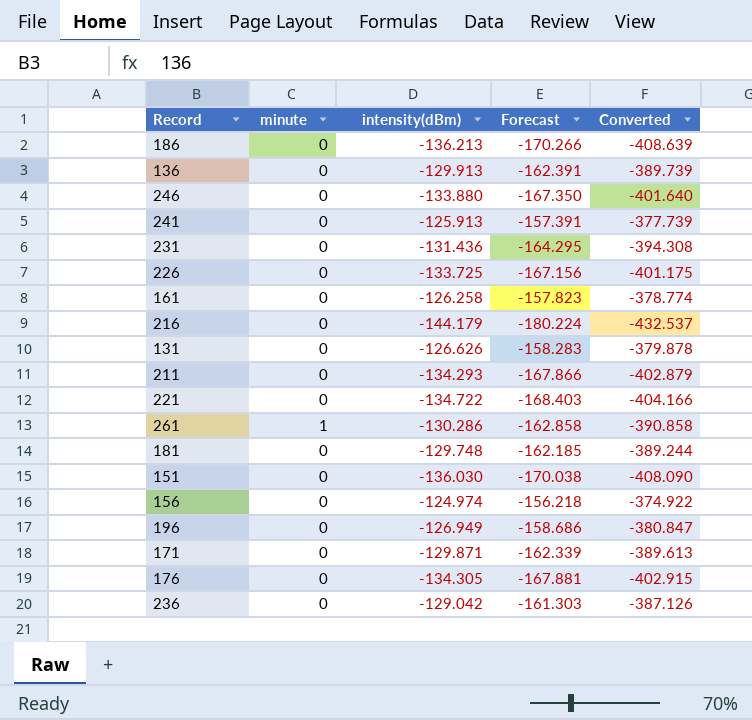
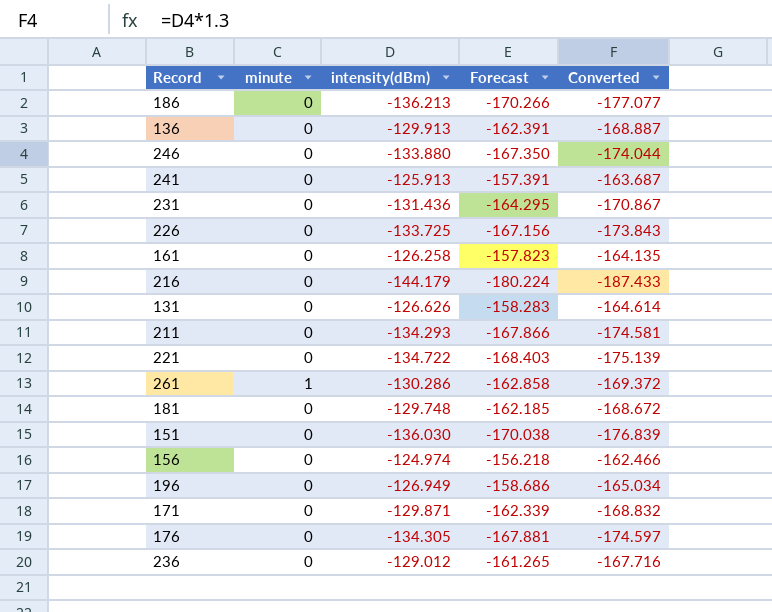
column Converted | formula: [intensity(dBm)] * 3 -> [intensity(dBm)] * 1.3
236 | intensity(dBm): -129.042 -> -129.012
236 | Forecast: -161.303 -> -161.265

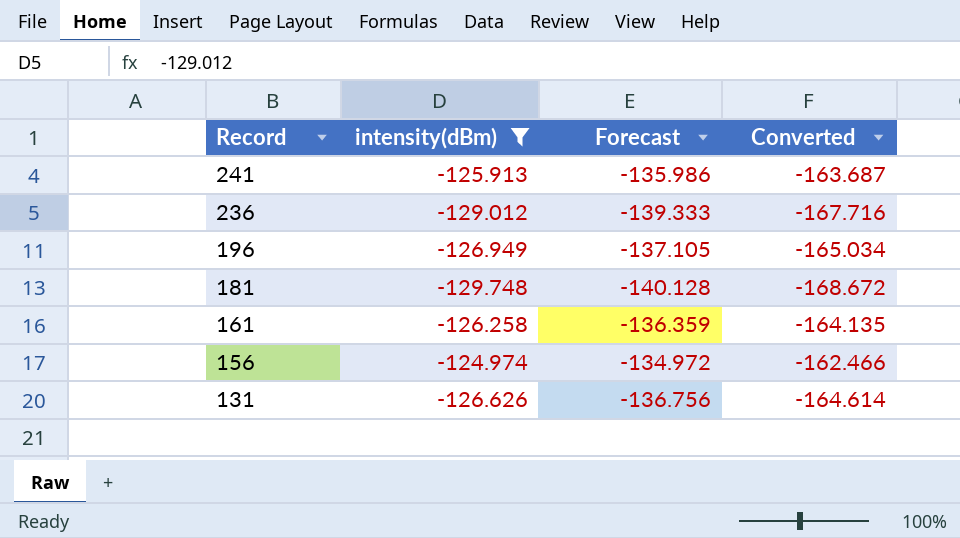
filter: none -> intensity(dBm) >= -129.748
row order: none -> Record descending
column minute | position: 2 -> none
column Forecast | formula: [intensity(dBm)] * 1.25 -> [intensity(dBm)] * 1.08

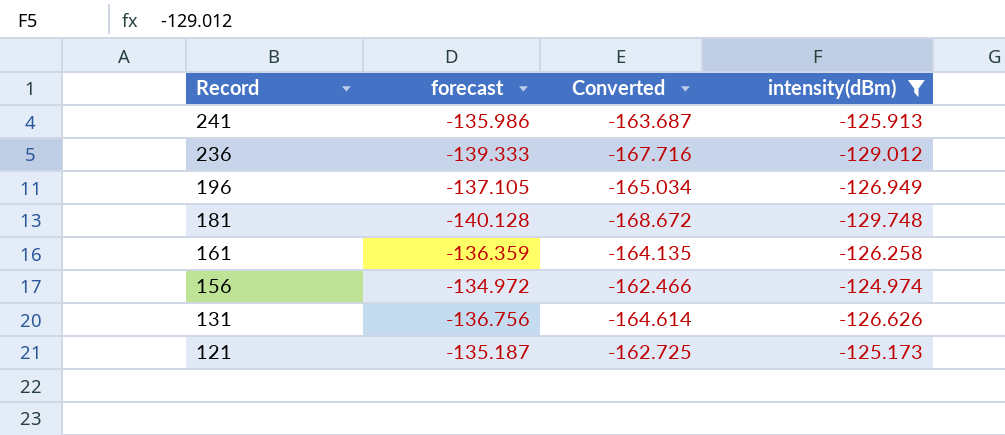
column name: Forecast -> forecast
column intensity(dBm) | position: 2 -> 4
row 121: none -> -135.187 | -162.725 | -125.173

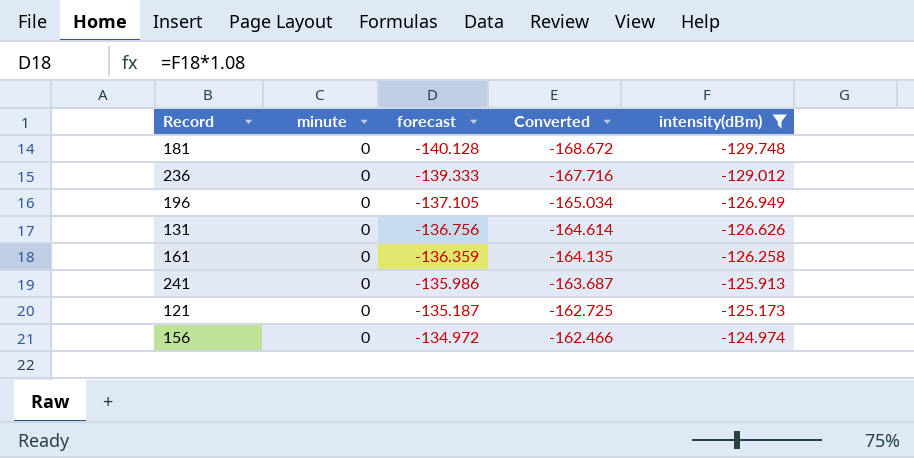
row order: Record descending -> forecast ascending
column minute | position: none -> 2

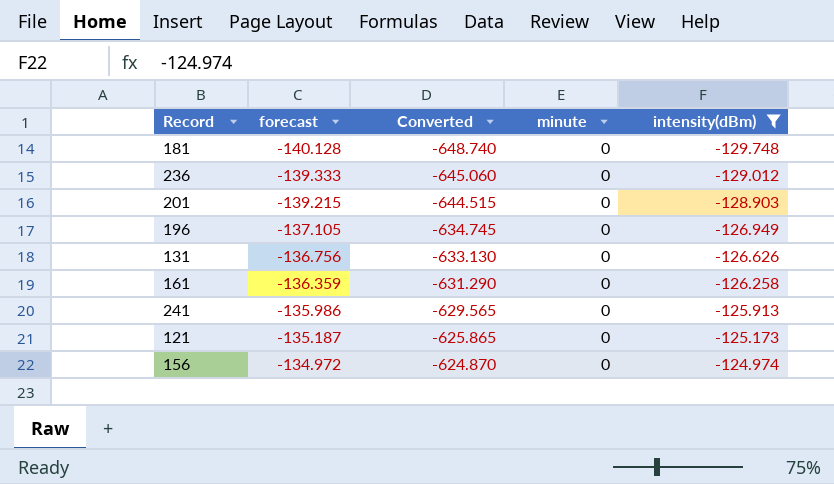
column Converted | formula: [intensity(dBm)] * 1.3 -> [intensity(dBm)] * 5
column minute | position: 2 -> 4
row 201: none -> -139.215 | -644.515 | 0 | -128.903

